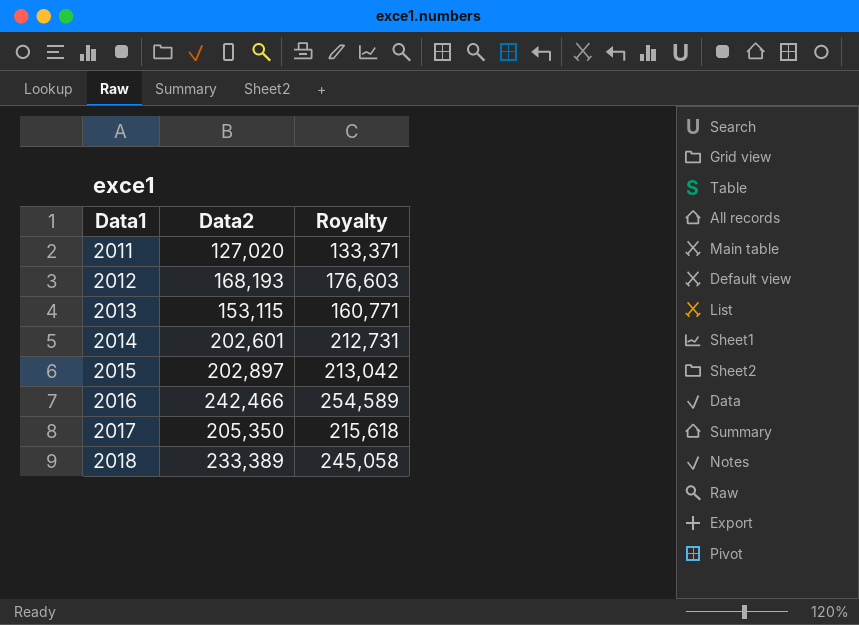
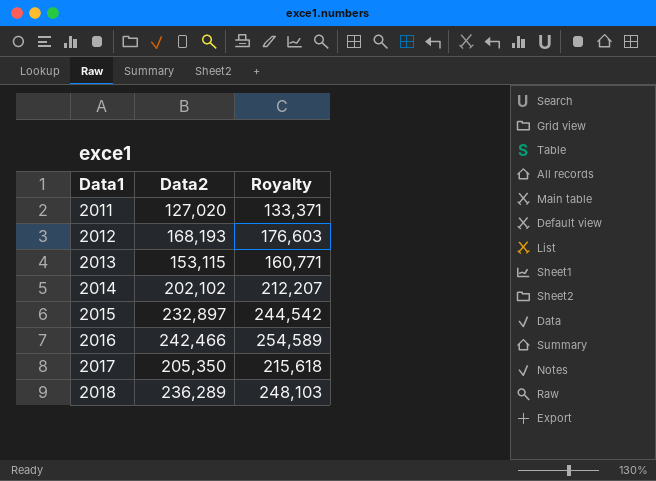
2014 | Data2: 202,601 -> 202,102
2014 | Royalty: 212,731 -> 212,207
2015 | Data2: 202,897 -> 232,897
2015 | Royalty: 213,042 -> 244,542
2018 | Data2: 233,389 -> 236,289
2018 | Royalty: 245,058 -> 248,103

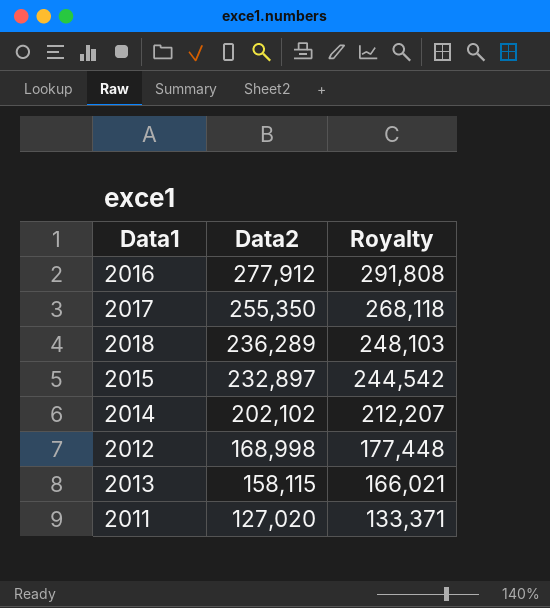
row order: Data1 ascending -> Data2 descending
2016 | Data2: 242,466 -> 277,912
2016 | Royalty: 254,589 -> 291,808
2017 | Data2: 205,350 -> 255,350
2017 | Royalty: 215,618 -> 268,118
2012 | Data2: 168,193 -> 168,998
2012 | Royalty: 176,603 -> 177,448
2013 | Data2: 153,115 -> 158,115
2013 | Royalty: 160,771 -> 166,021

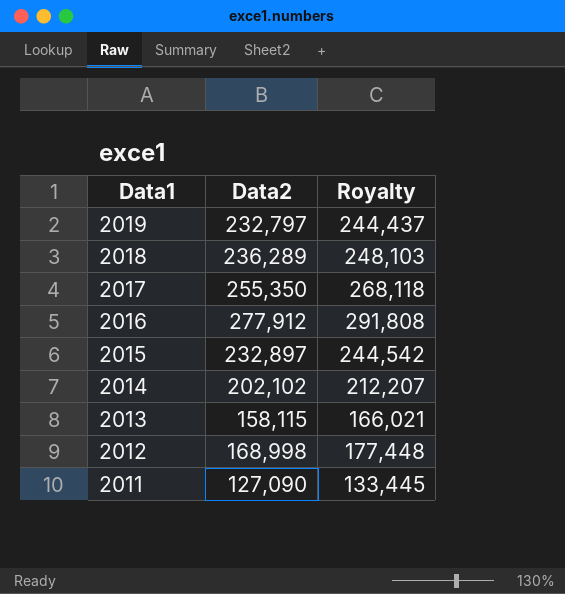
row order: Data2 descending -> Data1 descending
row 2019: none -> 232,797 | 244,437
2011 | Data2: 127,020 -> 127,090
2011 | Royalty: 133,371 -> 133,445

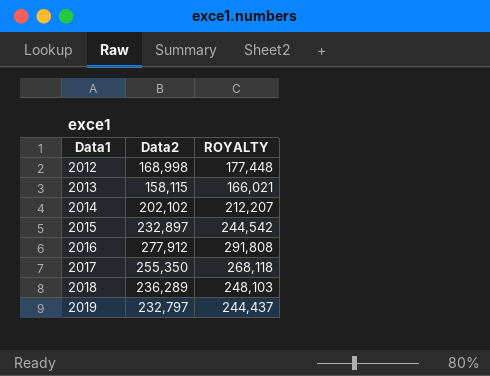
row order: Data1 descending -> Data1 ascending
column name: Royalty -> ROYALTY
row 2011: 127,090 | 133,445 -> none

